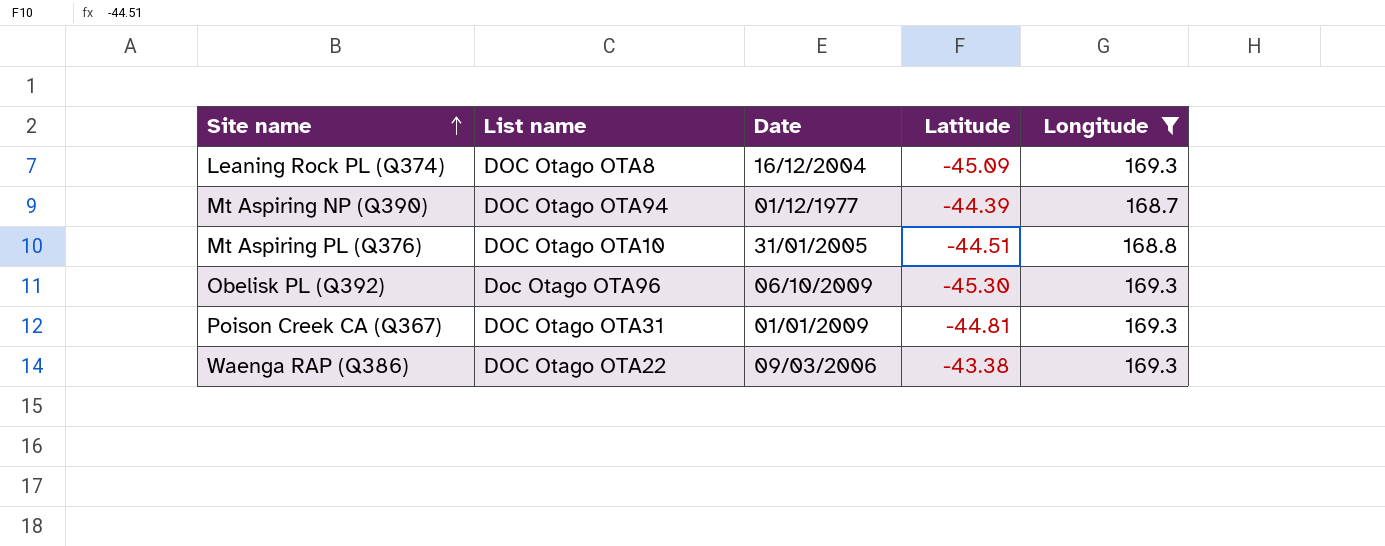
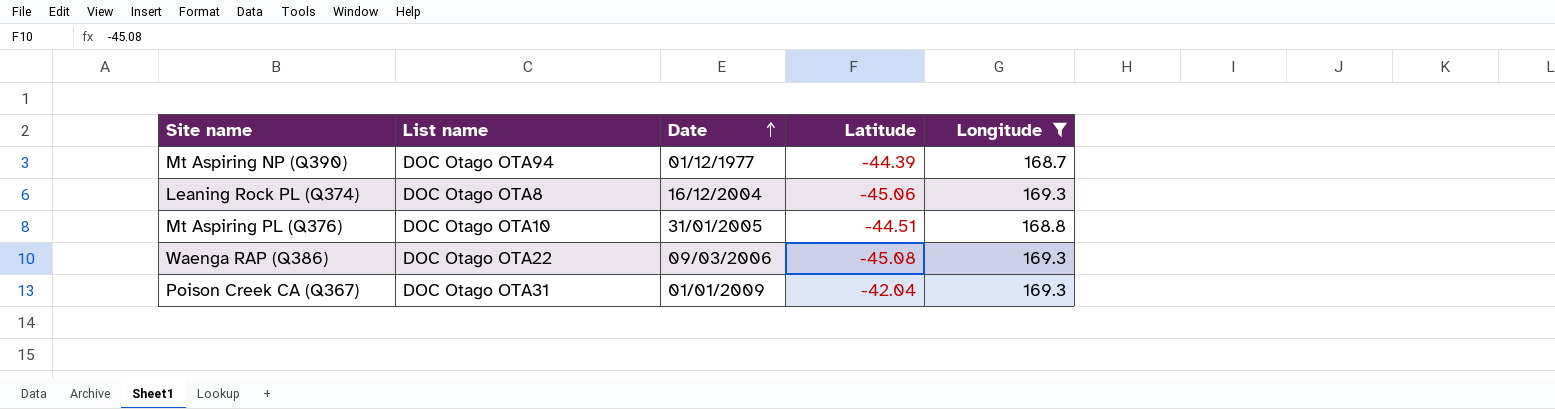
row order: Site name ascending -> Date ascending
row Obelisk PL (Q392): Doc Otago OTA96 | 06/10/2009 | -45.30 | 169.3 -> none
Leaning Rock PL (Q374) | Latitude: -45.09 -> -45.06
Waenga RAP (Q386) | Latitude: -43.38 -> -45.08
Poison Creek CA (Q367) | Latitude: -44.81 -> -42.04

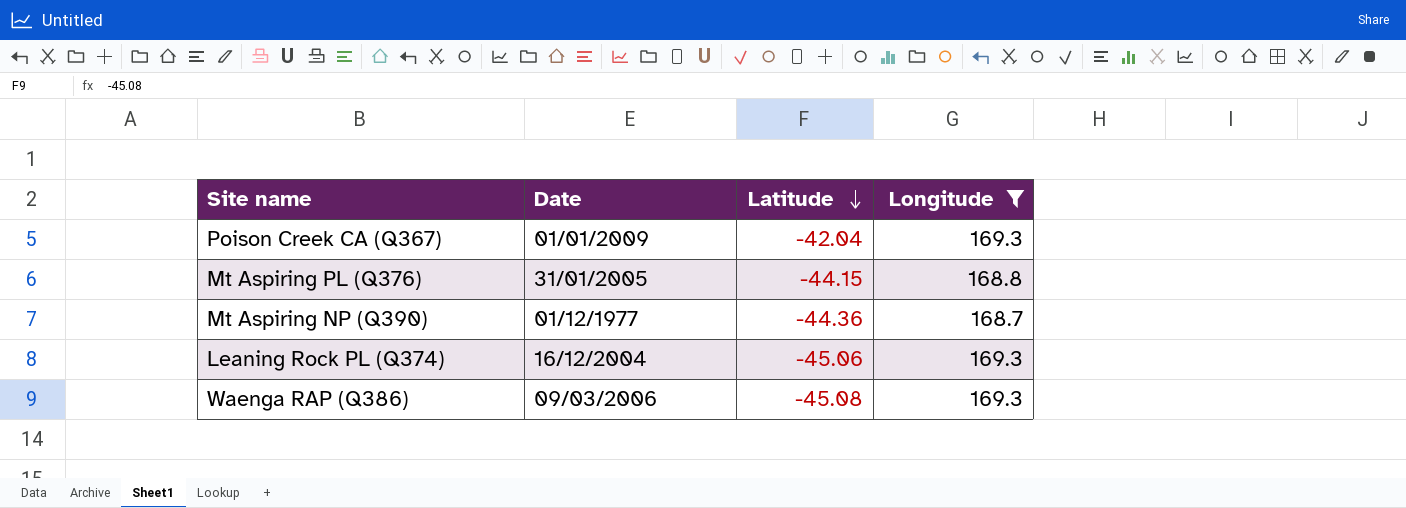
row order: Date ascending -> Latitude descending
column List name | position: 2 -> none
Mt Aspiring PL (Q376) | Latitude: -44.51 -> -44.15
Mt Aspiring NP (Q390) | Latitude: -44.39 -> -44.36

